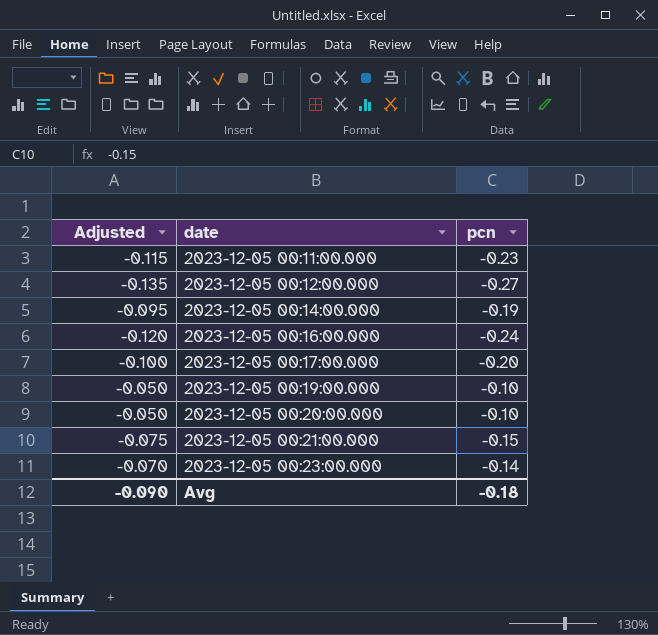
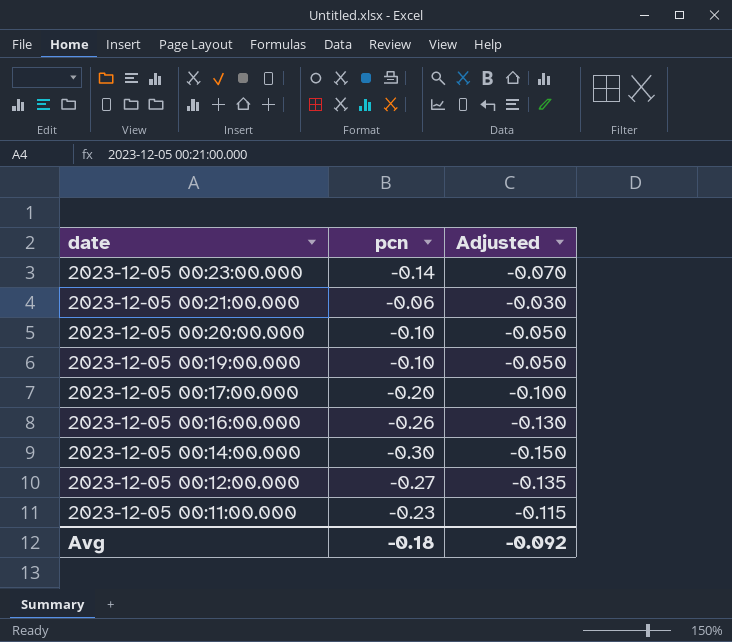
row order: date ascending -> date descending
column Adjusted | position: 1 -> 3
2023-12-05 00:21:00.000 | pcn: -0.15 -> -0.06
2023-12-05 00:21:00.000 | Adjusted: -0.075 -> -0.030
2023-12-05 00:16:00.000 | pcn: -0.24 -> -0.26
2023-12-05 00:16:00.000 | Adjusted: -0.120 -> -0.130
2023-12-05 00:14:00.000 | pcn: -0.19 -> -0.30
2023-12-05 00:14:00.000 | Adjusted: -0.095 -> -0.150
Avg | Adjusted: -0.090 -> -0.092

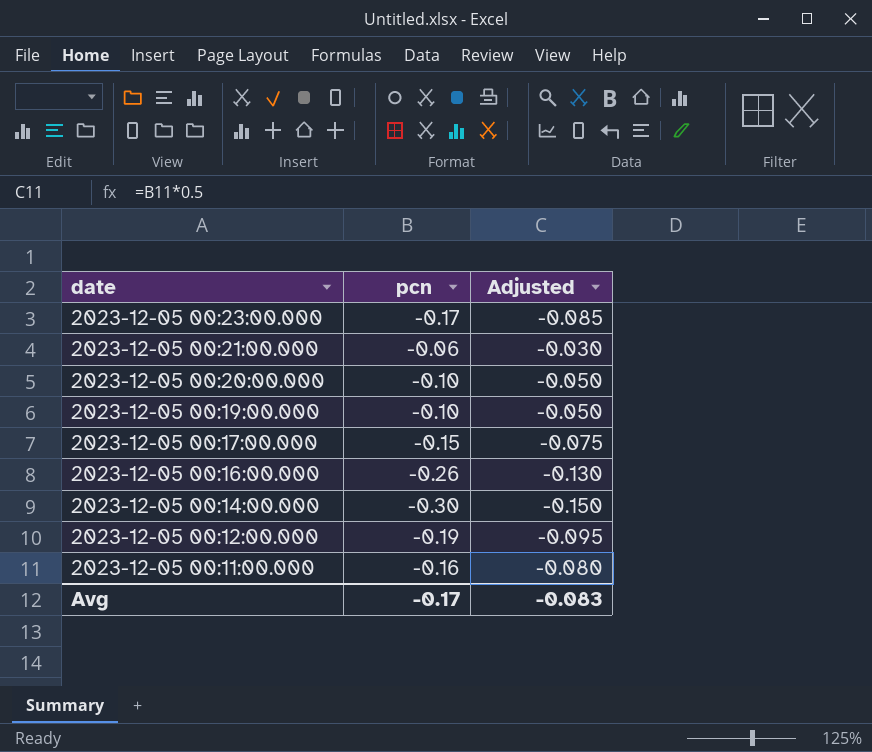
2023-12-05 00:23:00.000 | pcn: -0.14 -> -0.17
2023-12-05 00:23:00.000 | Adjusted: -0.070 -> -0.085
2023-12-05 00:17:00.000 | pcn: -0.20 -> -0.15
2023-12-05 00:17:00.000 | Adjusted: -0.100 -> -0.075
2023-12-05 00:12:00.000 | pcn: -0.27 -> -0.19
2023-12-05 00:12:00.000 | Adjusted: -0.135 -> -0.095
2023-12-05 00:11:00.000 | pcn: -0.23 -> -0.16
2023-12-05 00:11:00.000 | Adjusted: -0.115 -> -0.080
Avg | pcn: -0.18 -> -0.17
Avg | Adjusted: -0.092 -> -0.083

